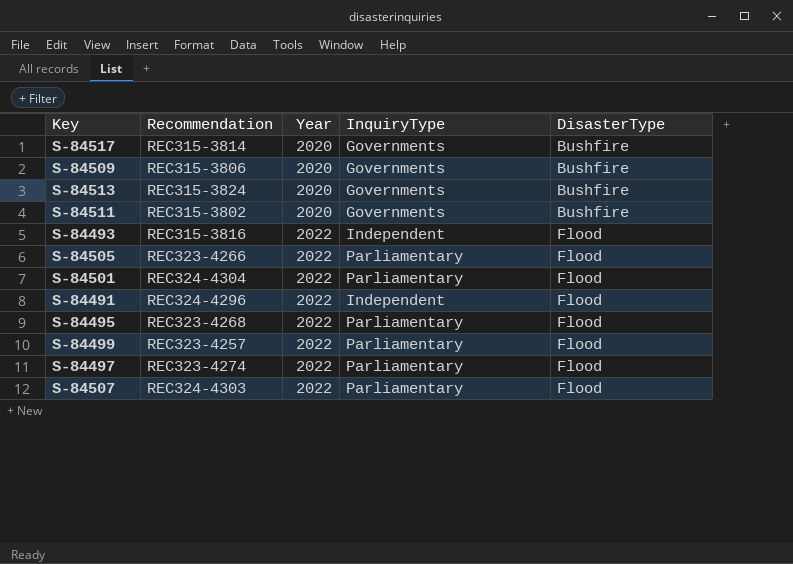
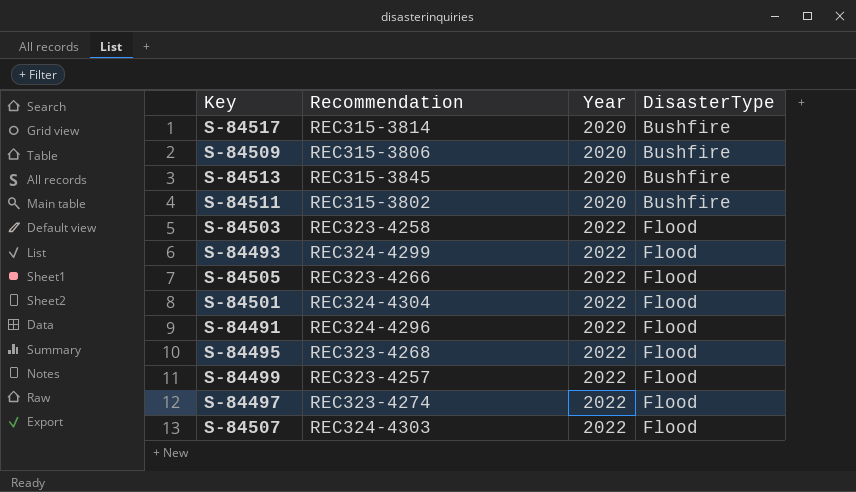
column InquiryType | position: 4 -> none
S-84513 | Recommendation: REC315-3824 -> REC315-3845
row S-84503: none -> REC323-4258 | 2022 | Flood
S-84493 | Recommendation: REC315-3816 -> REC324-4299

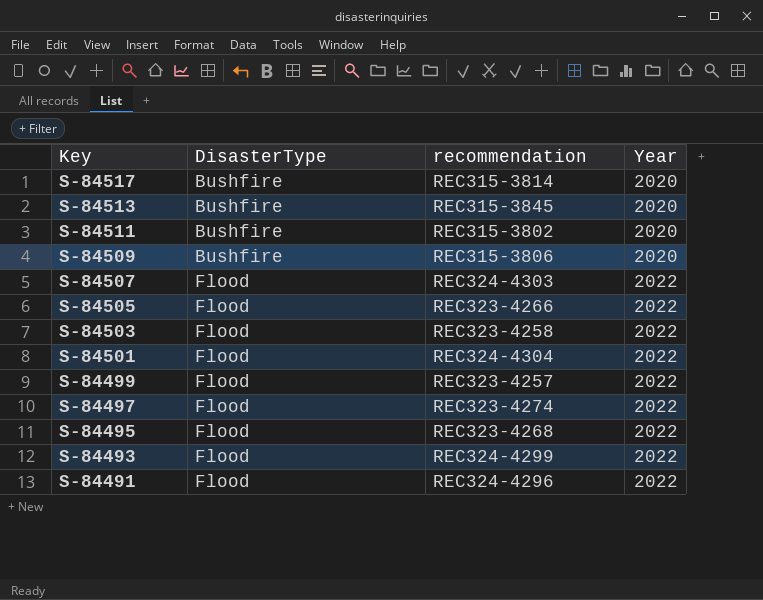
row order: Year ascending -> Key descending
column DisasterType | position: 4 -> 2
column name: Recommendation -> recommendation

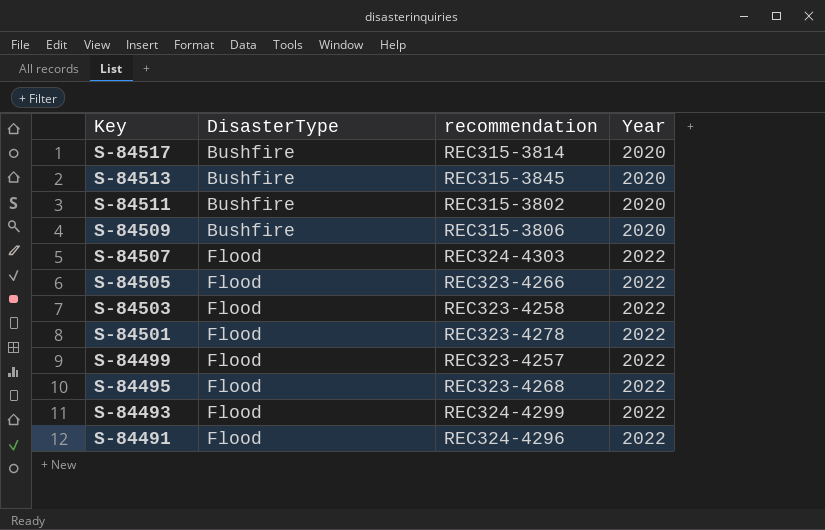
row S-84497: Flood | REC323-4274 | 2022 -> none
S-84501 | recommendation: REC324-4304 -> REC323-4278

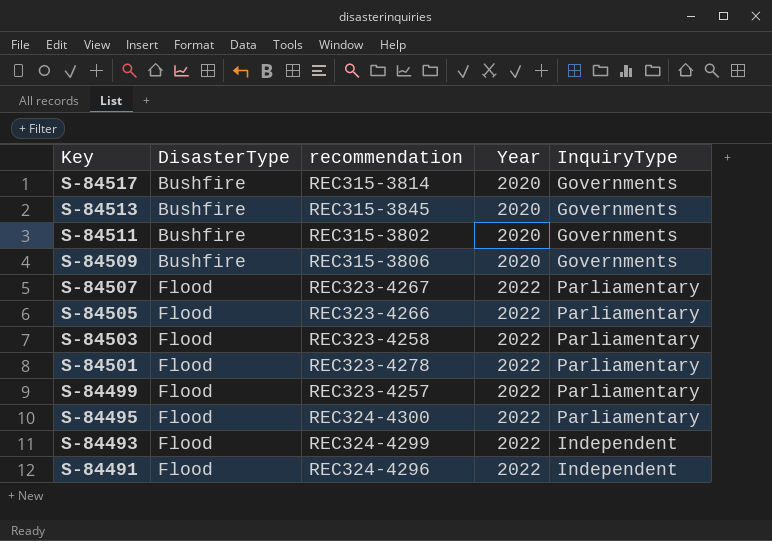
column InquiryType | position: none -> 5
S-84507 | recommendation: REC324-4303 -> REC323-4267
S-84495 | recommendation: REC323-4268 -> REC324-4300

